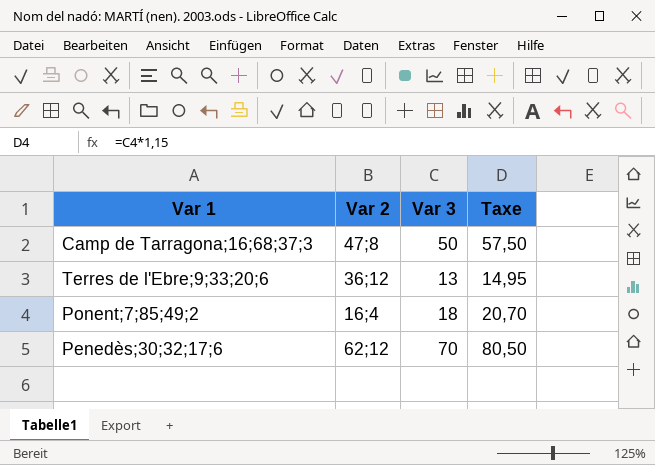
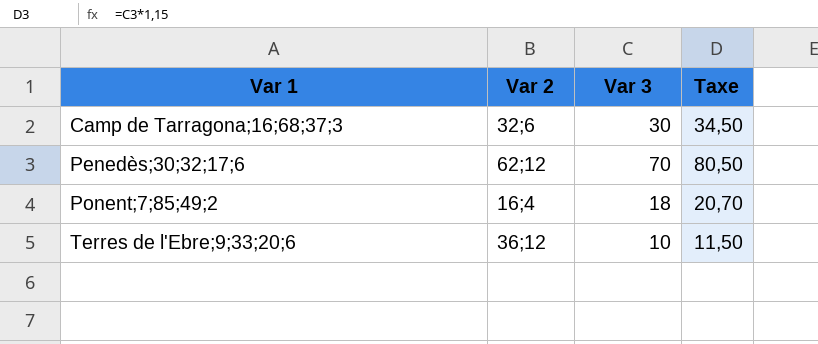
row order: none -> Var 1 ascending
Camp de Tarragona;16;68;37;3 | Var 2: 47;8 -> 32;6
Camp de Tarragona;16;68;37;3 | Var 3: 50 -> 30
Camp de Tarragona;16;68;37;3 | Taxe: 57,50 -> 34,50
Terres de l'Ebre;9;33;20;6 | Var 3: 13 -> 10
Terres de l'Ebre;9;33;20;6 | Taxe: 14,95 -> 11,50

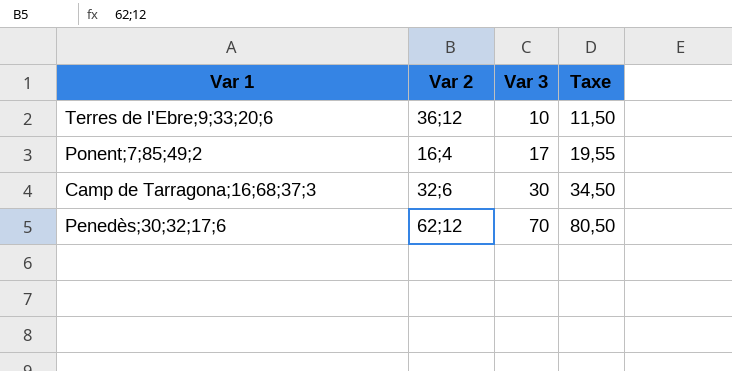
row order: Var 1 ascending -> Var 3 ascending
Ponent;7;85;49;2 | Var 3: 18 -> 17
Ponent;7;85;49;2 | Taxe: 20,70 -> 19,55

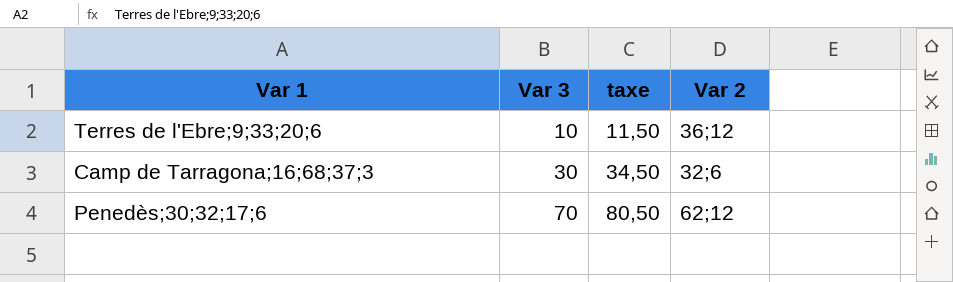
column name: Taxe -> taxe
column Var 2 | position: 2 -> 4
row Ponent;7;85;49;2: 16;4 | 17 | 19,55 -> none

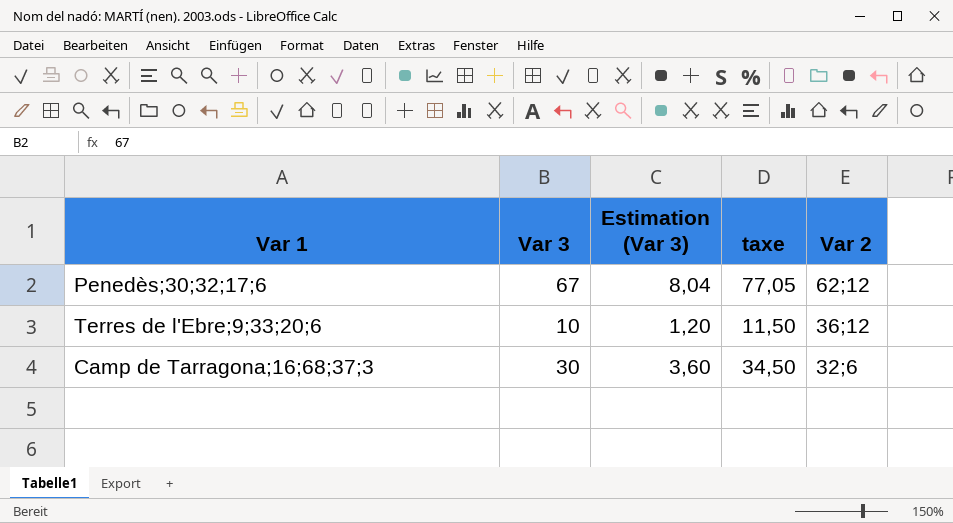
row order: Var 3 ascending -> Var 2 descending
column Estimation (Var 3) | formula: none -> [Var 3] * 0,12
Penedès;30;32;17;6 | Var 3: 70 -> 67
Penedès;30;32;17;6 | taxe: 80,50 -> 77,05

